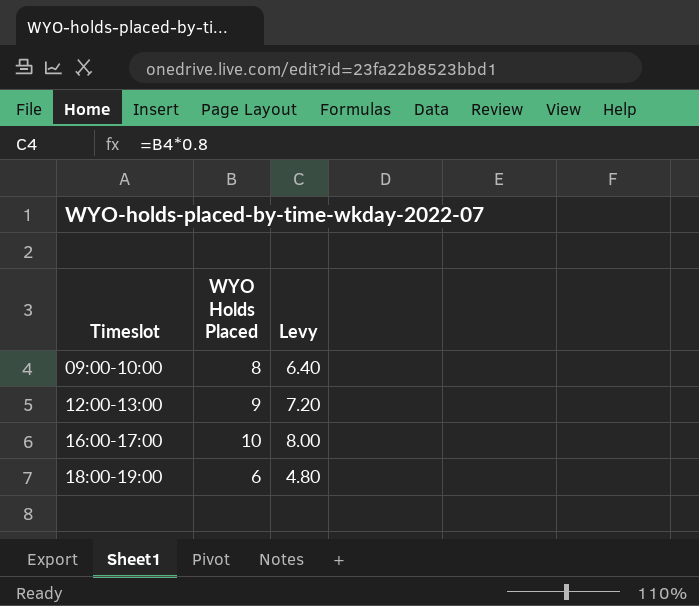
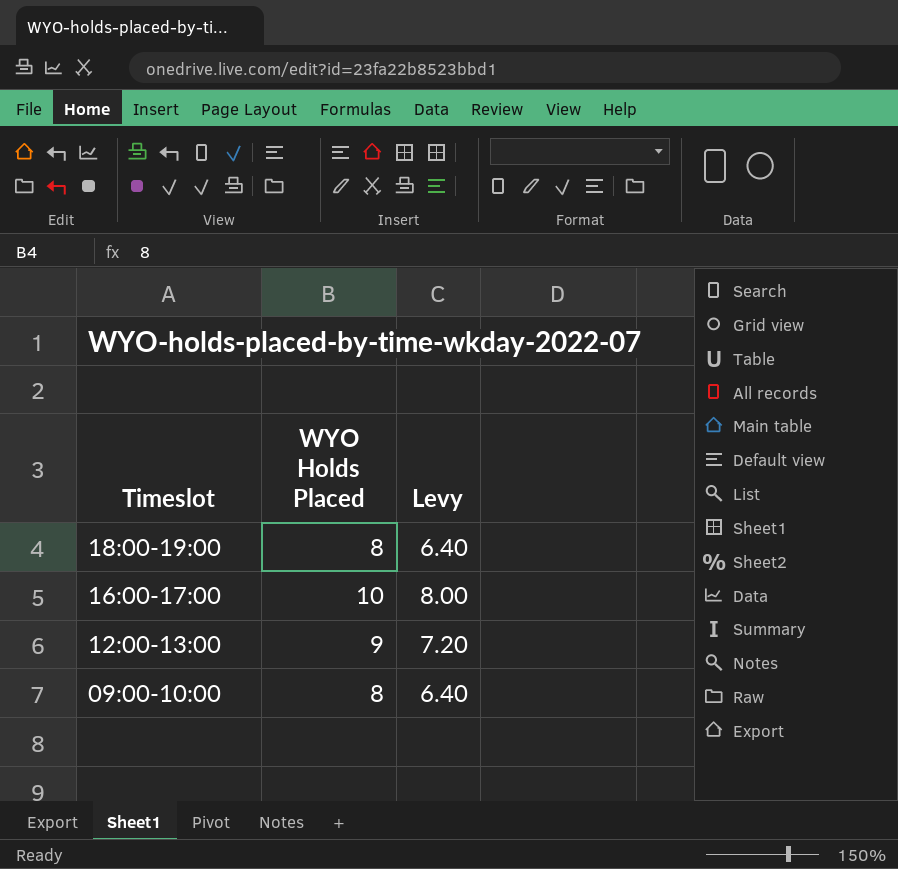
row order: Timeslot ascending -> Timeslot descending
18:00-19:00 | WYO Holds Placed: 6 -> 8
18:00-19:00 | Levy: 4.80 -> 6.40

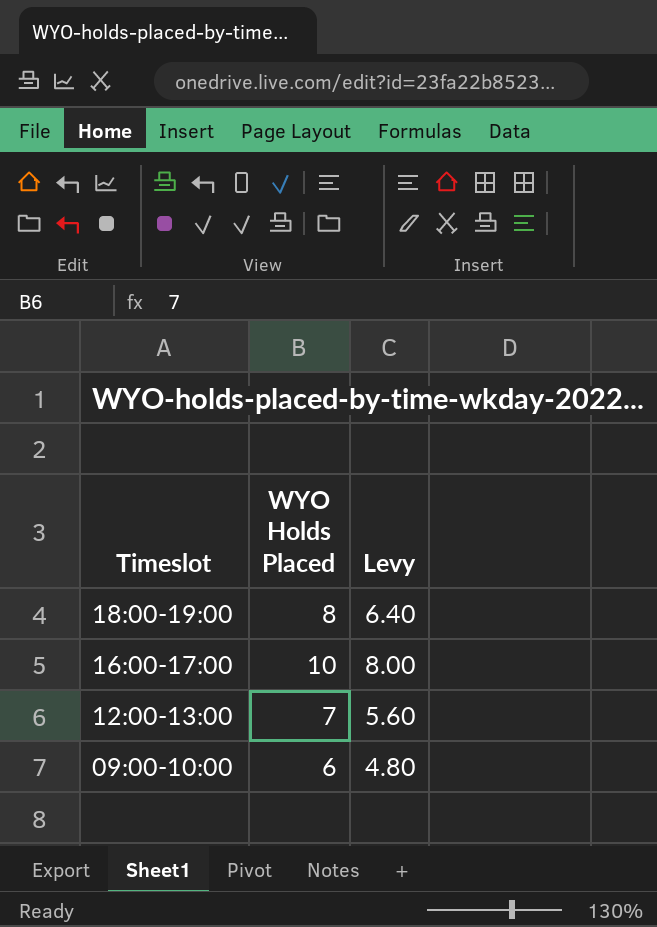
12:00-13:00 | WYO Holds Placed: 9 -> 7
12:00-13:00 | Levy: 7.20 -> 5.60
09:00-10:00 | WYO Holds Placed: 8 -> 6
09:00-10:00 | Levy: 6.40 -> 4.80

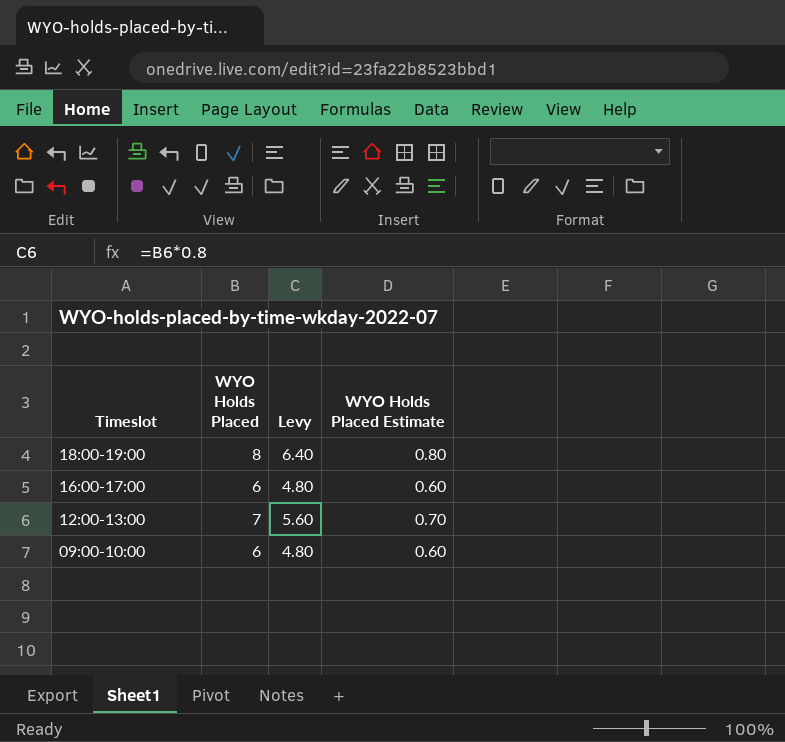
column WYO Holds Placed Estimate | formula: none -> [WYO Holds Placed] * 0.1
16:00-17:00 | WYO Holds Placed: 10 -> 6
16:00-17:00 | Levy: 8.00 -> 4.80

